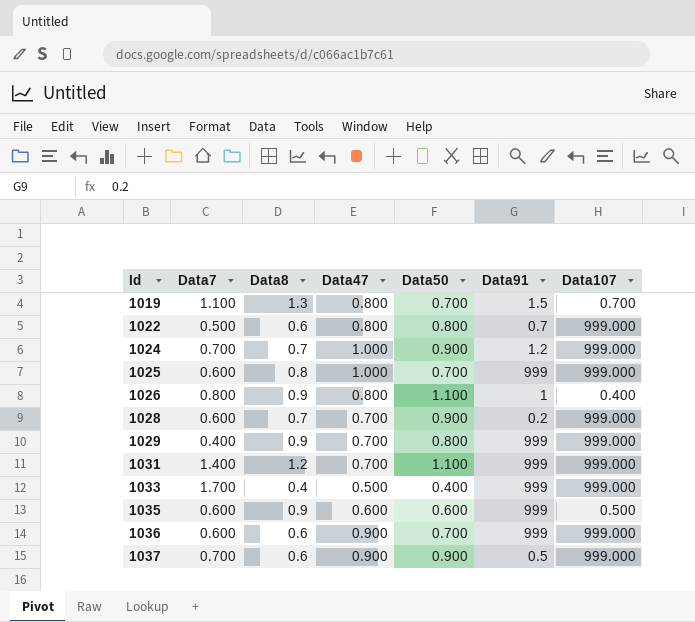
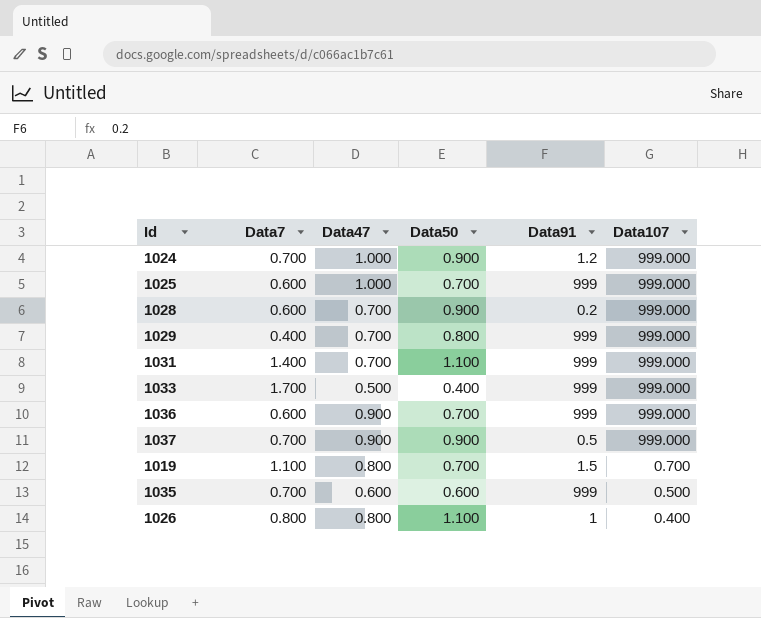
row order: Id ascending -> Data107 descending
column Data8 | position: 3 -> none
row 1022: 0.500 | 0.6 | 0.800 | 0.800 | 0.7 | 999.000 -> none
1035 | Data7: 0.600 -> 0.700

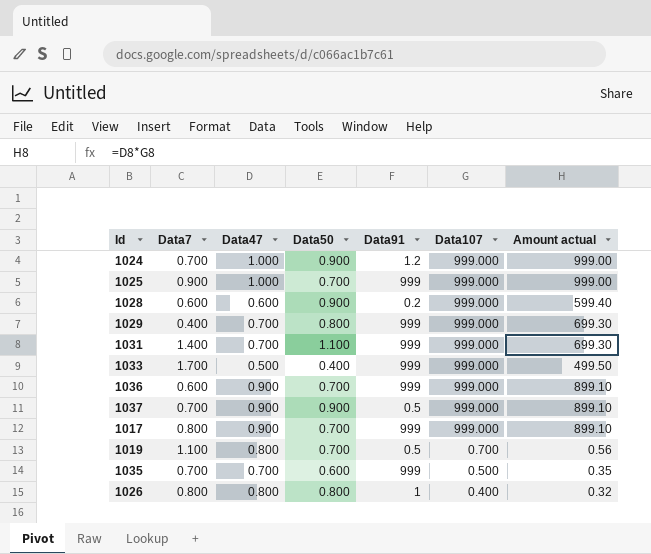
column Amount actual | formula: none -> [Data47] * [Data107]
1025 | Data7: 0.600 -> 0.900
1028 | Data47: 0.700 -> 0.600
row 1017: none -> 0.800 | 0.900 | 0.700 | 999 | 999.000 | 899.10
1019 | Data91: 1.5 -> 0.5
1035 | Data47: 0.600 -> 0.700
1026 | Data50: 1.100 -> 0.800

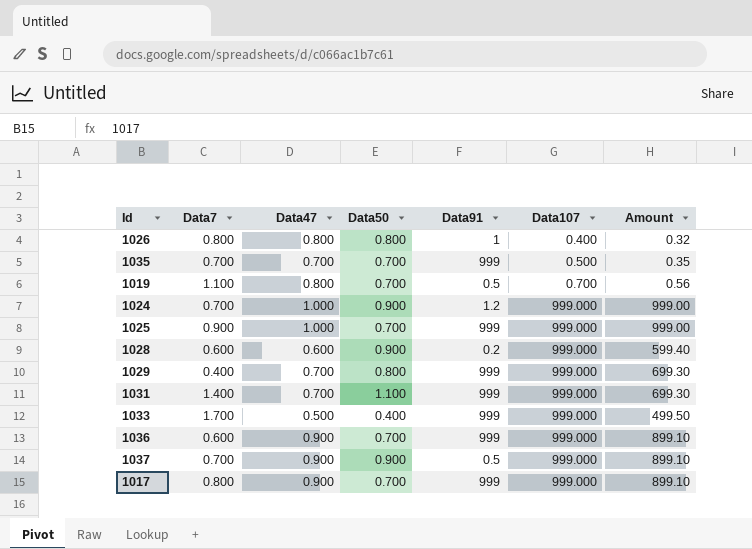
row order: Data107 descending -> Data107 ascending
column name: Amount actual -> Amount
1035 | Data50: 0.600 -> 0.700

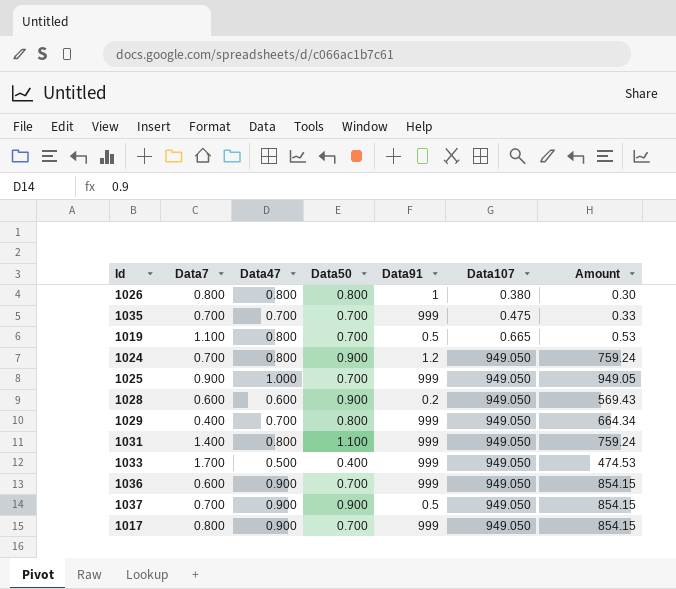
1026 | Data107: 0.400 -> 0.380
1026 | Amount: 0.32 -> 0.30
1035 | Data107: 0.500 -> 0.475
1035 | Amount: 0.35 -> 0.33
1019 | Data107: 0.700 -> 0.665
1019 | Amount: 0.56 -> 0.53
1024 | Data47: 1.000 -> 0.800
1024 | Data107: 999.000 -> 949.050
1024 | Amount: 999.00 -> 759.24
1025 | Data107: 999.000 -> 949.050
1025 | Amount: 999.00 -> 949.05
1028 | Data107: 999.000 -> 949.050
1028 | Amount: 599.40 -> 569.43
1029 | Data107: 999.000 -> 949.050
1029 | Amount: 699.30 -> 664.34
1031 | Data47: 0.700 -> 0.800
1031 | Data107: 999.000 -> 949.050
1031 | Amount: 699.30 -> 759.24
1033 | Data107: 999.000 -> 949.050
1033 | Amount: 499.50 -> 474.53
1036 | Data107: 999.000 -> 949.050
1036 | Amount: 899.10 -> 854.15
1037 | Data107: 999.000 -> 949.050
1037 | Amount: 899.10 -> 854.15
1017 | Data107: 999.000 -> 949.050
1017 | Amount: 899.10 -> 854.15

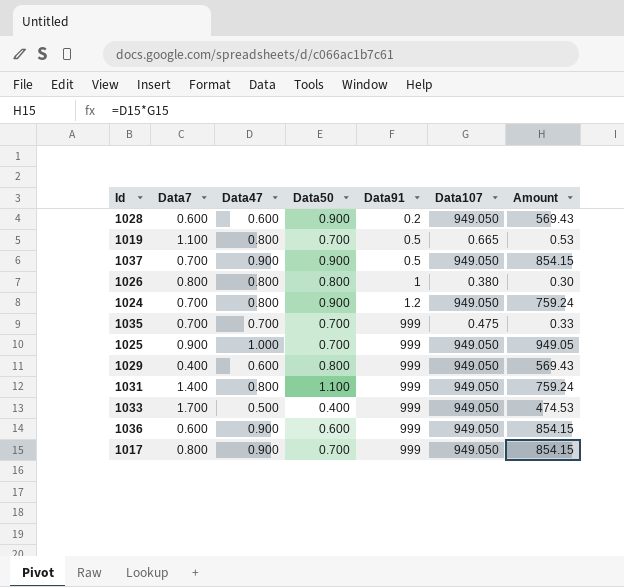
row order: Data107 ascending -> Data91 ascending
1029 | Data47: 0.700 -> 0.600
1029 | Amount: 664.34 -> 569.43
1036 | Data50: 0.700 -> 0.600

